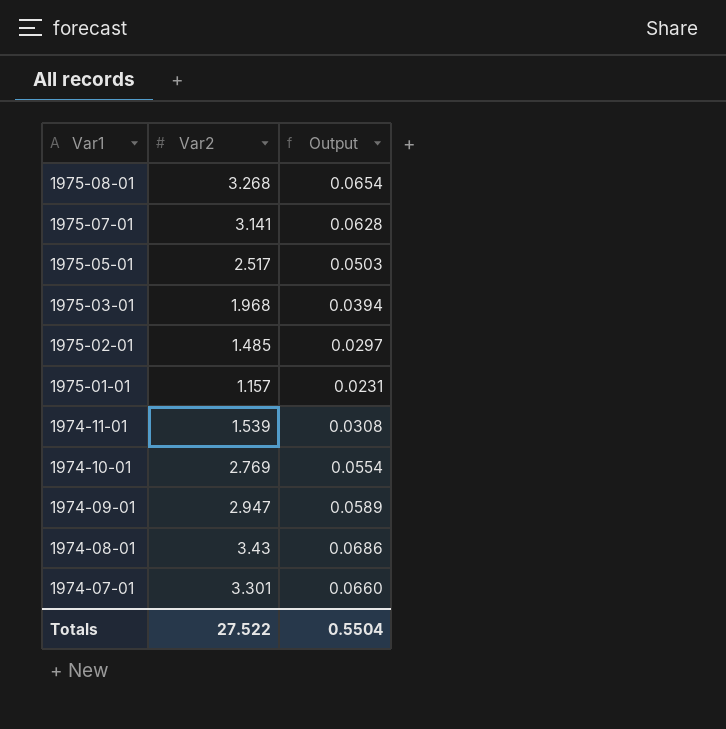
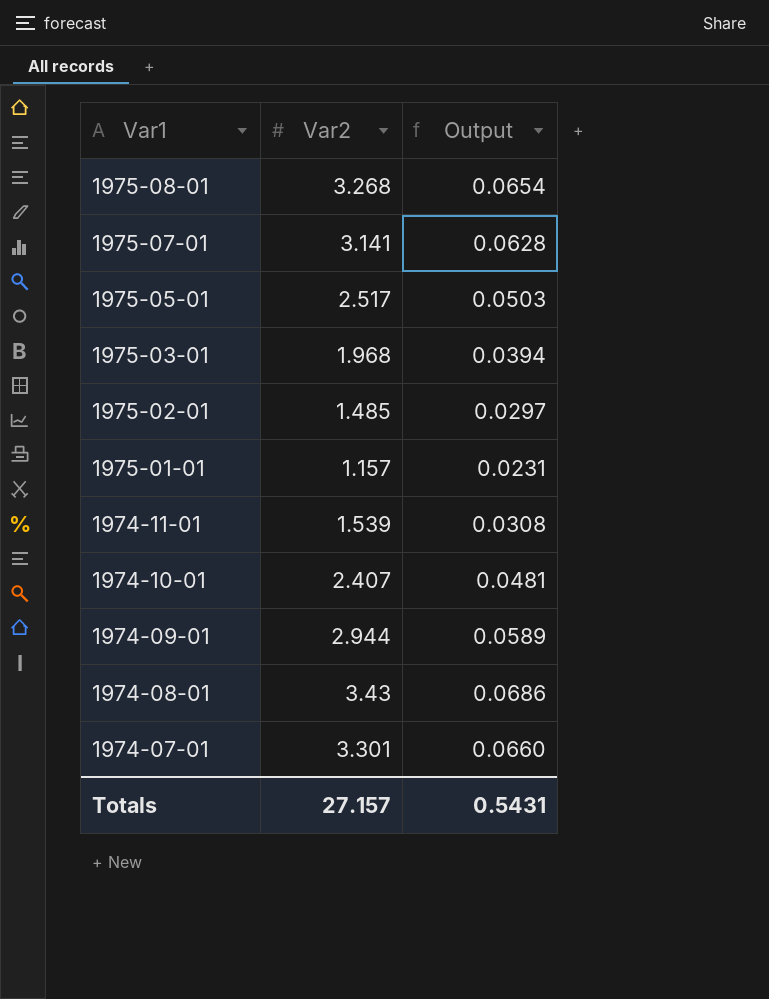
1974-10-01 | Var2: 2.769 -> 2.407
1974-10-01 | Output: 0.0554 -> 0.0481
1974-09-01 | Var2: 2.947 -> 2.944
Totals | Var2: 27.522 -> 27.157
Totals | Output: 0.5504 -> 0.5431

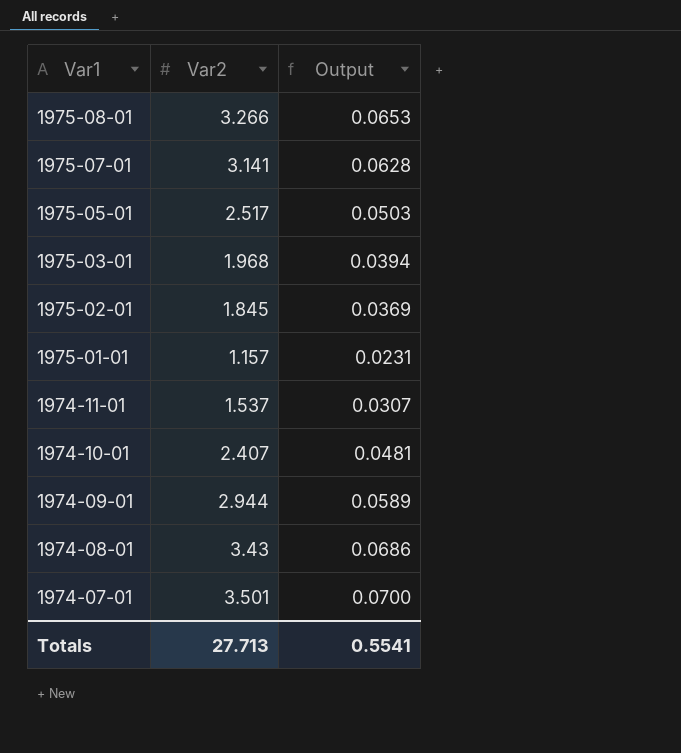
1975-08-01 | Var2: 3.268 -> 3.266
1975-08-01 | Output: 0.0654 -> 0.0653
1975-02-01 | Var2: 1.485 -> 1.845
1975-02-01 | Output: 0.0297 -> 0.0369
1974-11-01 | Var2: 1.539 -> 1.537
1974-11-01 | Output: 0.0308 -> 0.0307
1974-07-01 | Var2: 3.301 -> 3.501
1974-07-01 | Output: 0.0660 -> 0.0700
Totals | Var2: 27.157 -> 27.713
Totals | Output: 0.5431 -> 0.5541

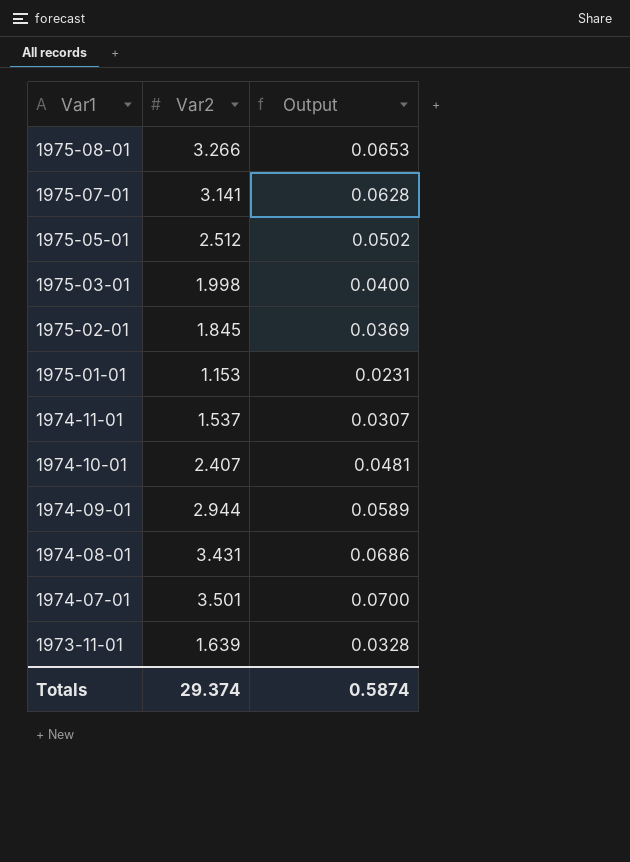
1975-05-01 | Var2: 2.517 -> 2.512
1975-05-01 | Output: 0.0503 -> 0.0502
1975-03-01 | Var2: 1.968 -> 1.998
1975-03-01 | Output: 0.0394 -> 0.0400
1975-01-01 | Var2: 1.157 -> 1.153
1974-08-01 | Var2: 3.43 -> 3.431
row 1973-11-01: none -> 1.639 | 0.0328
Totals | Var2: 27.713 -> 29.374
Totals | Output: 0.5541 -> 0.5874

